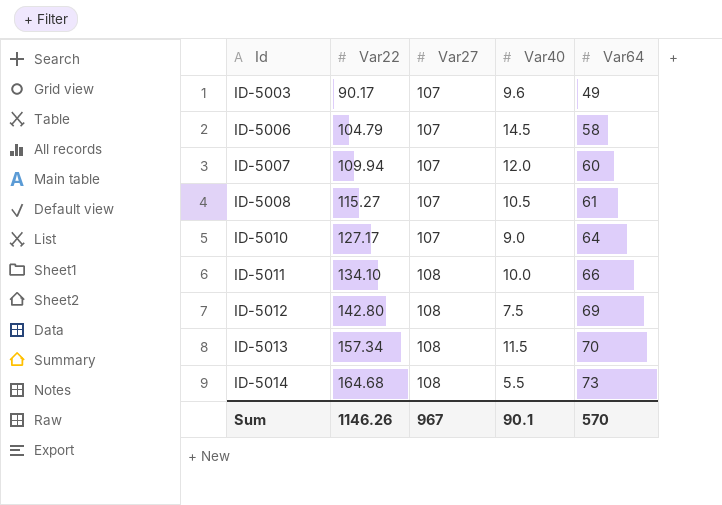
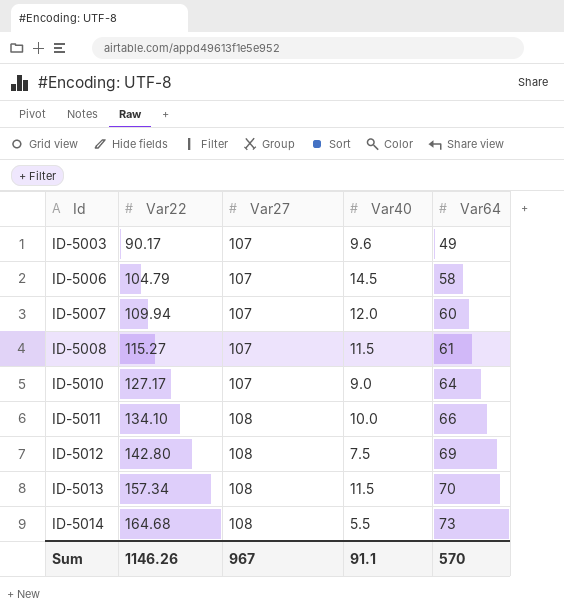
ID-5008 | Var40: 10.5 -> 11.5
Sum | Var40: 90.1 -> 91.1

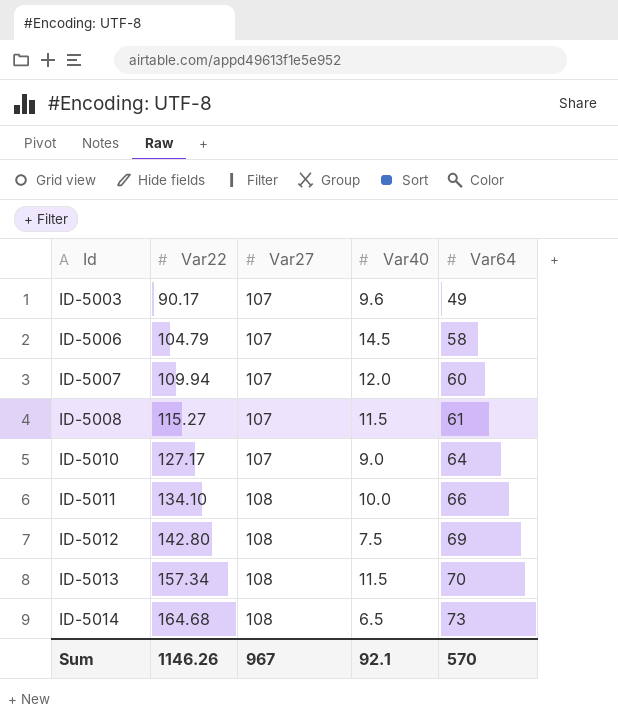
ID-5014 | Var40: 5.5 -> 6.5
Sum | Var40: 91.1 -> 92.1

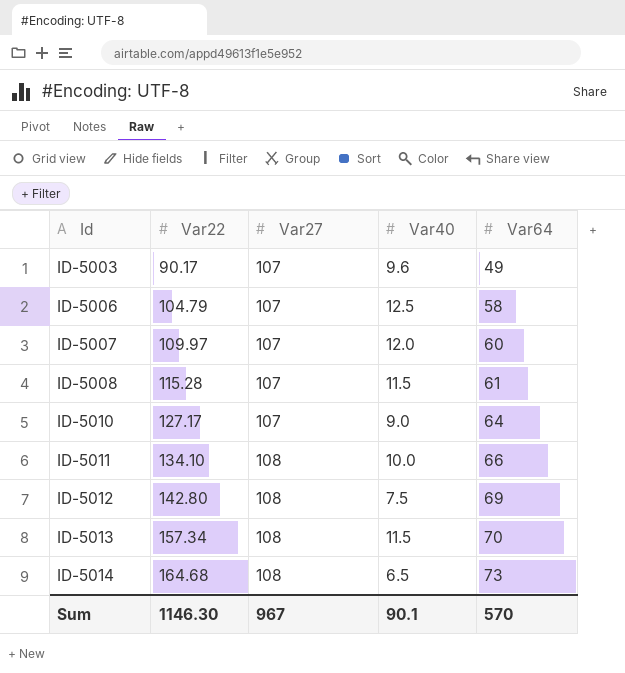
ID-5006 | Var40: 14.5 -> 12.5
ID-5007 | Var22: 109.94 -> 109.97
ID-5008 | Var22: 115.27 -> 115.28
Sum | Var22: 1146.26 -> 1146.30
Sum | Var40: 92.1 -> 90.1

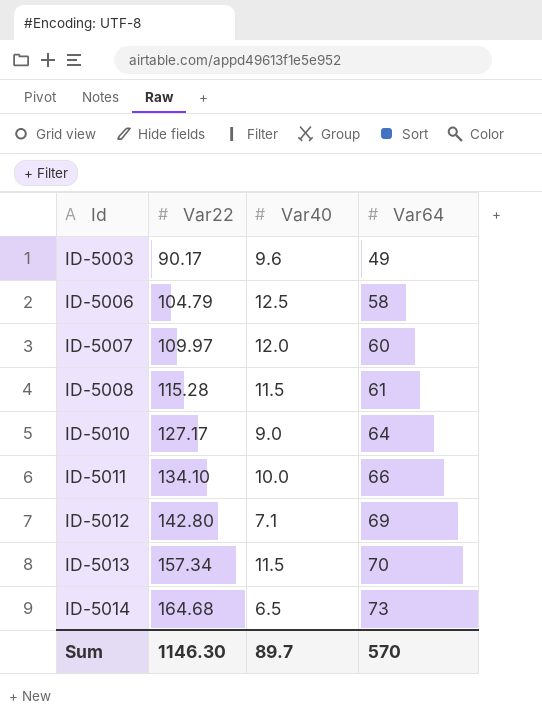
column Var27 | position: 3 -> none
ID-5012 | Var40: 7.5 -> 7.1
Sum | Var40: 90.1 -> 89.7

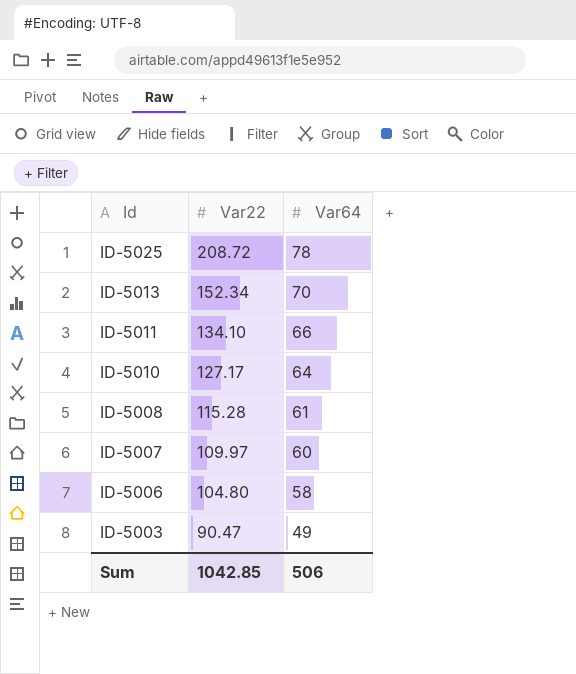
row order: Id ascending -> Id descending
column Var40 | position: 3 -> none
row ID-5012: 142.80 | 7.1 | 69 -> none
row ID-5014: 164.68 | 6.5 | 73 -> none
row ID-5025: none -> 208.72 | 78
ID-5013 | Var22: 157.34 -> 152.34
ID-5006 | Var22: 104.79 -> 104.80
ID-5003 | Var22: 90.17 -> 90.47
Sum | Var22: 1146.30 -> 1042.85
Sum | Var64: 570 -> 506

